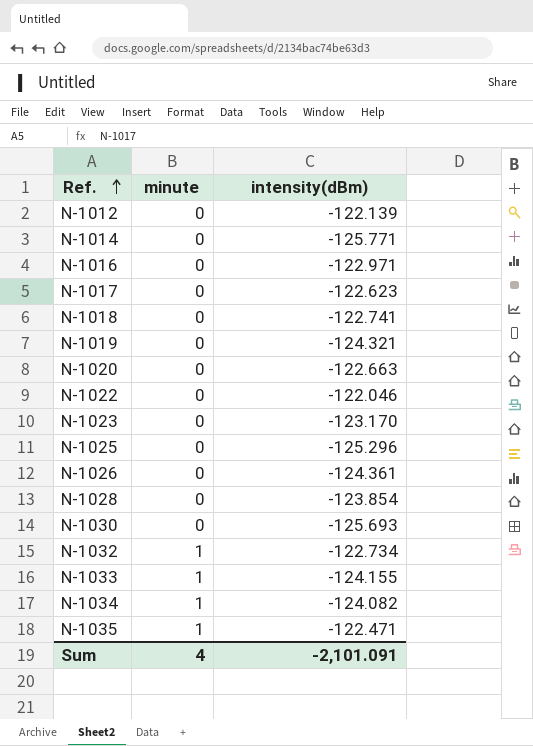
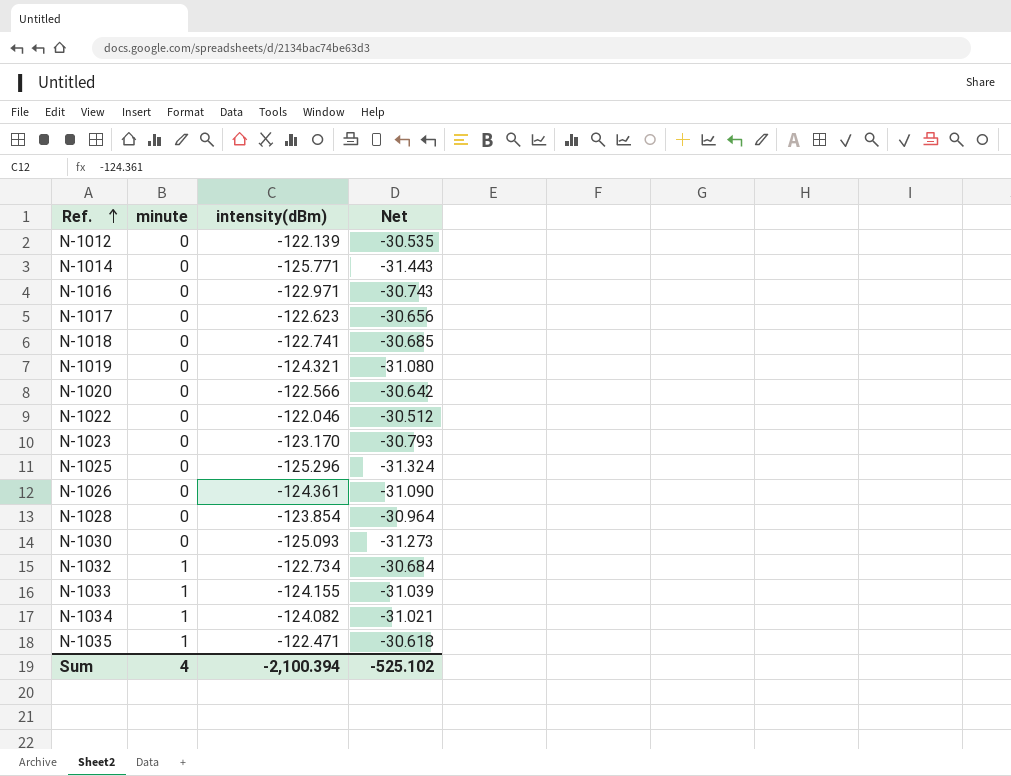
column Net | formula: none -> [intensity(dBm)] * 0.25
N-1020 | intensity(dBm): -122.663 -> -122.566
N-1030 | intensity(dBm): -125.693 -> -125.093
Sum | intensity(dBm): -2,101.091 -> -2,100.394

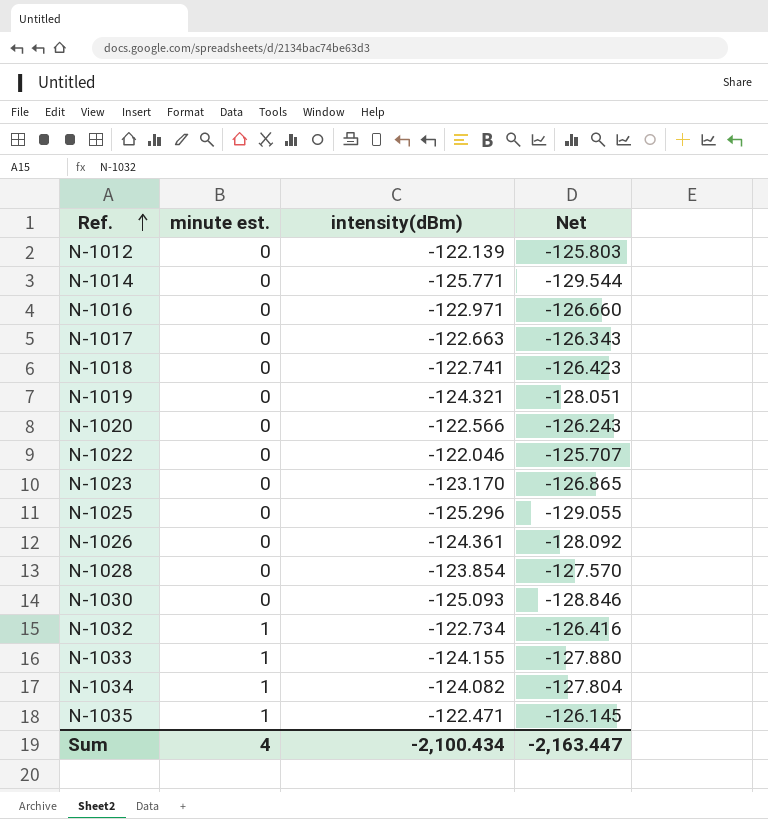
column name: minute -> minute est.
column Net | formula: [intensity(dBm)] * 0.25 -> [intensity(dBm)] * 1.03
N-1017 | intensity(dBm): -122.623 -> -122.663
Sum | intensity(dBm): -2,100.394 -> -2,100.434
Sum | Net: -525.102 -> -2,163.447

